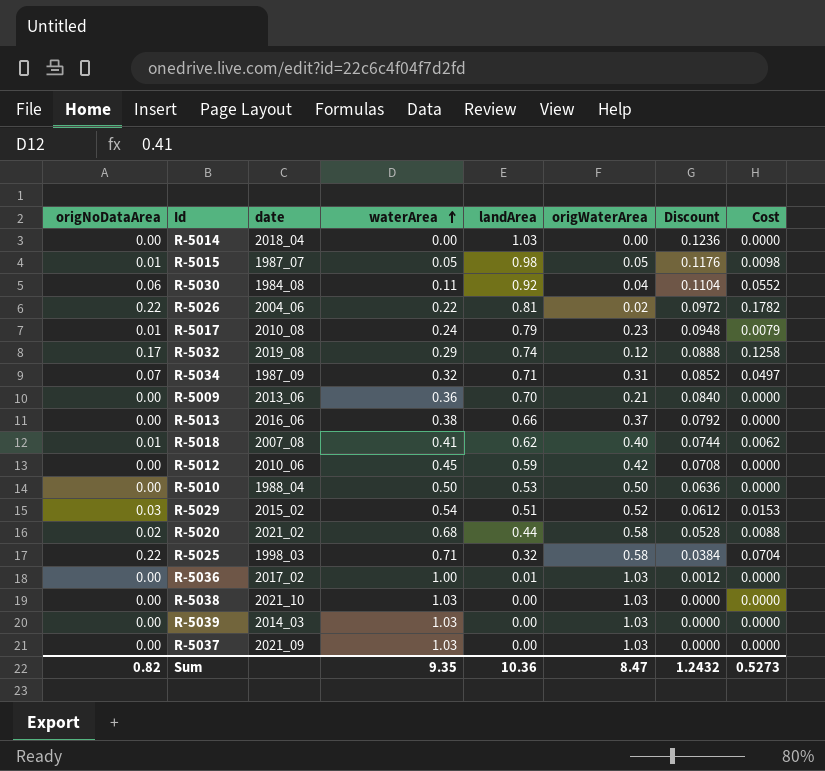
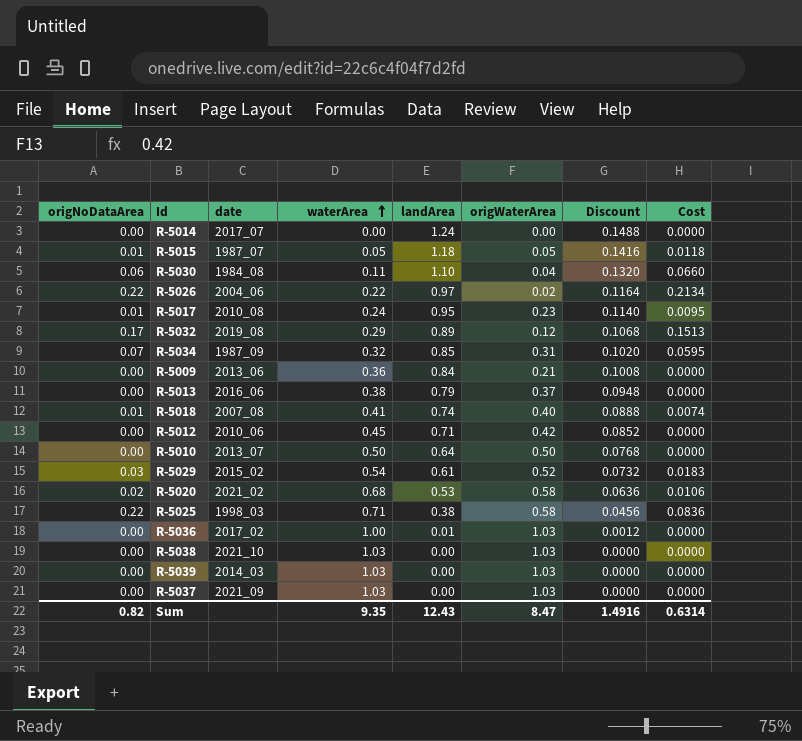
R-5014 | date: 2018_04 -> 2017_07
R-5014 | landArea: 1.03 -> 1.24
R-5014 | Discount: 0.1236 -> 0.1488
R-5015 | landArea: 0.98 -> 1.18
R-5015 | Discount: 0.1176 -> 0.1416
R-5015 | Cost: 0.0098 -> 0.0118
R-5030 | landArea: 0.92 -> 1.10
R-5030 | Discount: 0.1104 -> 0.1320
R-5030 | Cost: 0.0552 -> 0.0660
R-5026 | landArea: 0.81 -> 0.97
R-5026 | Discount: 0.0972 -> 0.1164
R-5026 | Cost: 0.1782 -> 0.2134
R-5017 | landArea: 0.79 -> 0.95
R-5017 | Discount: 0.0948 -> 0.1140
R-5017 | Cost: 0.0079 -> 0.0095
R-5032 | landArea: 0.74 -> 0.89
R-5032 | Discount: 0.0888 -> 0.1068
R-5032 | Cost: 0.1258 -> 0.1513
R-5034 | landArea: 0.71 -> 0.85
R-5034 | Discount: 0.0852 -> 0.1020
R-5034 | Cost: 0.0497 -> 0.0595
R-5009 | landArea: 0.70 -> 0.84
R-5009 | Discount: 0.0840 -> 0.1008
R-5013 | landArea: 0.66 -> 0.79
R-5013 | Discount: 0.0792 -> 0.0948
R-5018 | landArea: 0.62 -> 0.74
R-5018 | Discount: 0.0744 -> 0.0888
R-5018 | Cost: 0.0062 -> 0.0074
R-5012 | landArea: 0.59 -> 0.71
R-5012 | Discount: 0.0708 -> 0.0852
R-5010 | date: 1988_04 -> 2013_07
R-5010 | landArea: 0.53 -> 0.64
R-5010 | Discount: 0.0636 -> 0.0768
R-5029 | landArea: 0.51 -> 0.61
R-5029 | Discount: 0.0612 -> 0.0732
R-5029 | Cost: 0.0153 -> 0.0183
R-5020 | landArea: 0.44 -> 0.53
R-5020 | Discount: 0.0528 -> 0.0636
R-5020 | Cost: 0.0088 -> 0.0106
R-5025 | landArea: 0.32 -> 0.38
R-5025 | Discount: 0.0384 -> 0.0456
R-5025 | Cost: 0.0704 -> 0.0836
Sum | landArea: 10.36 -> 12.43
Sum | Discount: 1.2432 -> 1.4916
Sum | Cost: 0.5273 -> 0.6314

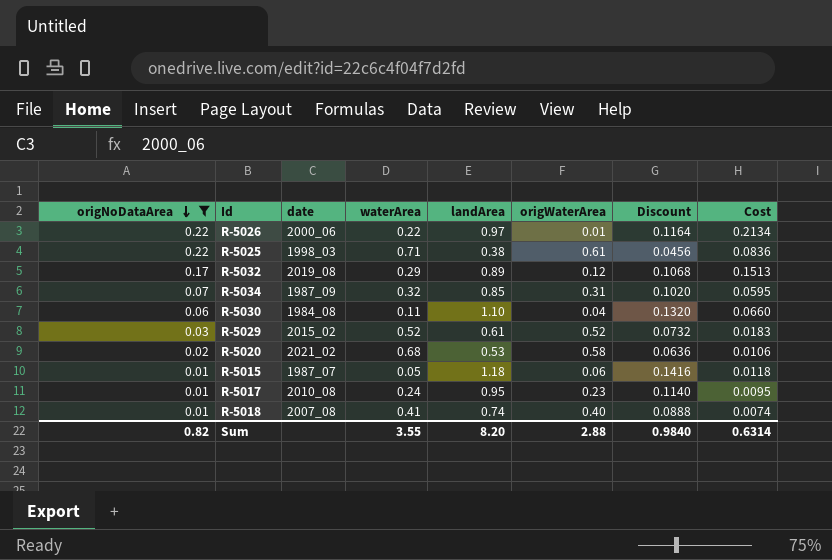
filter: none -> origNoDataArea != 0.00
row order: waterArea ascending -> origNoDataArea descending
R-5026 | date: 2004_06 -> 2000_06
R-5026 | origWaterArea: 0.02 -> 0.01
R-5025 | origWaterArea: 0.58 -> 0.61
R-5029 | waterArea: 0.54 -> 0.52
R-5015 | origWaterArea: 0.05 -> 0.06
Sum | waterArea: 9.35 -> 3.55
Sum | landArea: 12.43 -> 8.20
Sum | origWaterArea: 8.47 -> 2.88
Sum | Discount: 1.4916 -> 0.9840

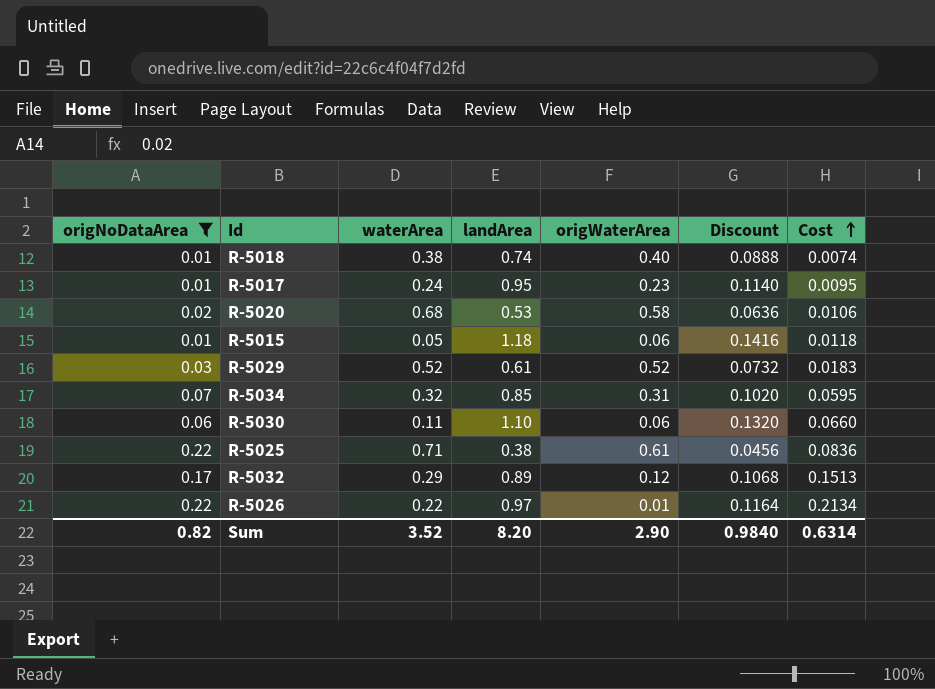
row order: origNoDataArea descending -> Cost ascending
column date | position: 3 -> none
R-5018 | waterArea: 0.41 -> 0.38
R-5030 | origWaterArea: 0.04 -> 0.06
Sum | waterArea: 3.55 -> 3.52
Sum | origWaterArea: 2.88 -> 2.90

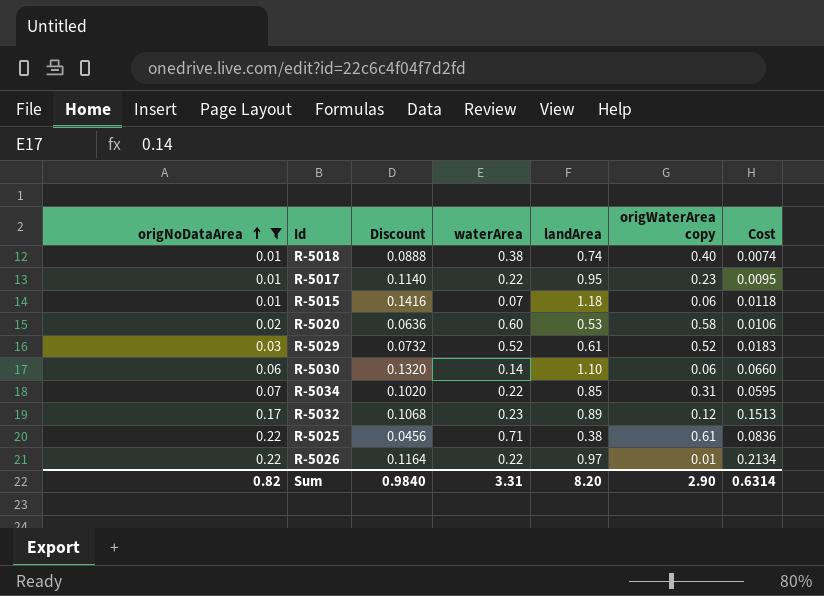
row order: Cost ascending -> origNoDataArea ascending
column Discount | position: 6 -> 3
column name: origWaterArea -> origWaterArea copy
R-5017 | waterArea: 0.24 -> 0.22
R-5015 | waterArea: 0.05 -> 0.07
R-5020 | waterArea: 0.68 -> 0.60
R-5030 | waterArea: 0.11 -> 0.14
R-5034 | waterArea: 0.32 -> 0.22
R-5032 | waterArea: 0.29 -> 0.23
Sum | waterArea: 3.52 -> 3.31

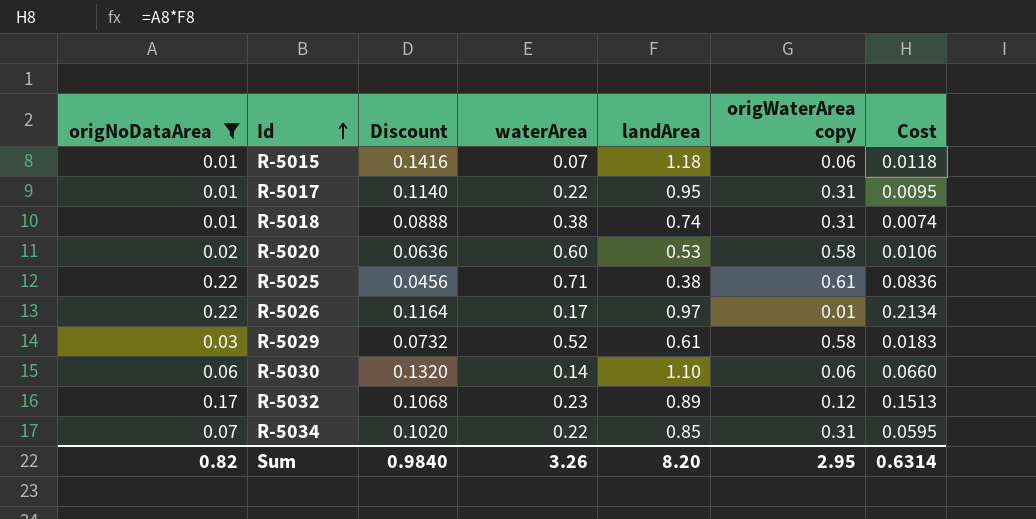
row order: origNoDataArea ascending -> Id ascending
R-5017 | origWaterArea copy: 0.23 -> 0.31
R-5018 | origWaterArea copy: 0.40 -> 0.31
R-5026 | waterArea: 0.22 -> 0.17
R-5029 | origWaterArea copy: 0.52 -> 0.58
Sum | waterArea: 3.31 -> 3.26
Sum | origWaterArea copy: 2.90 -> 2.95

